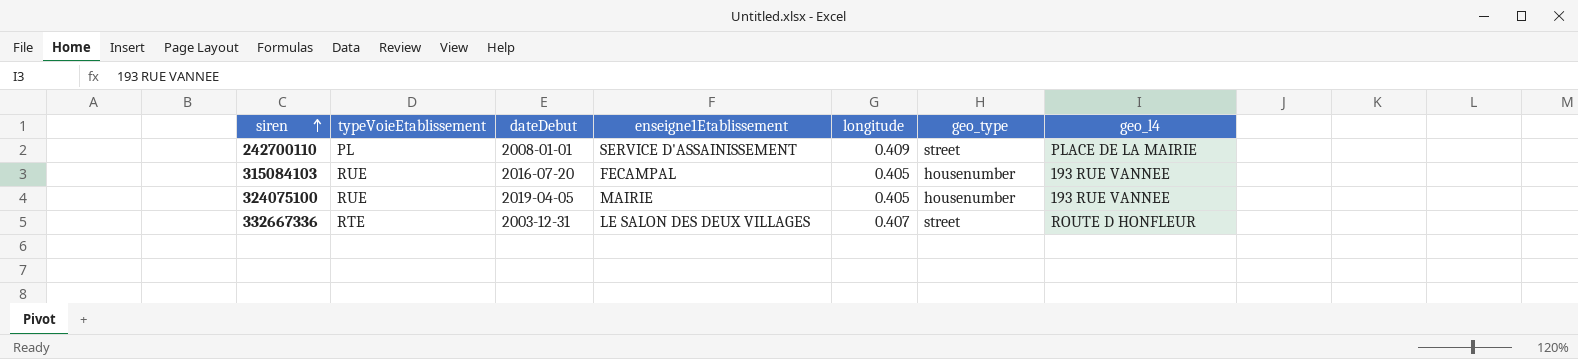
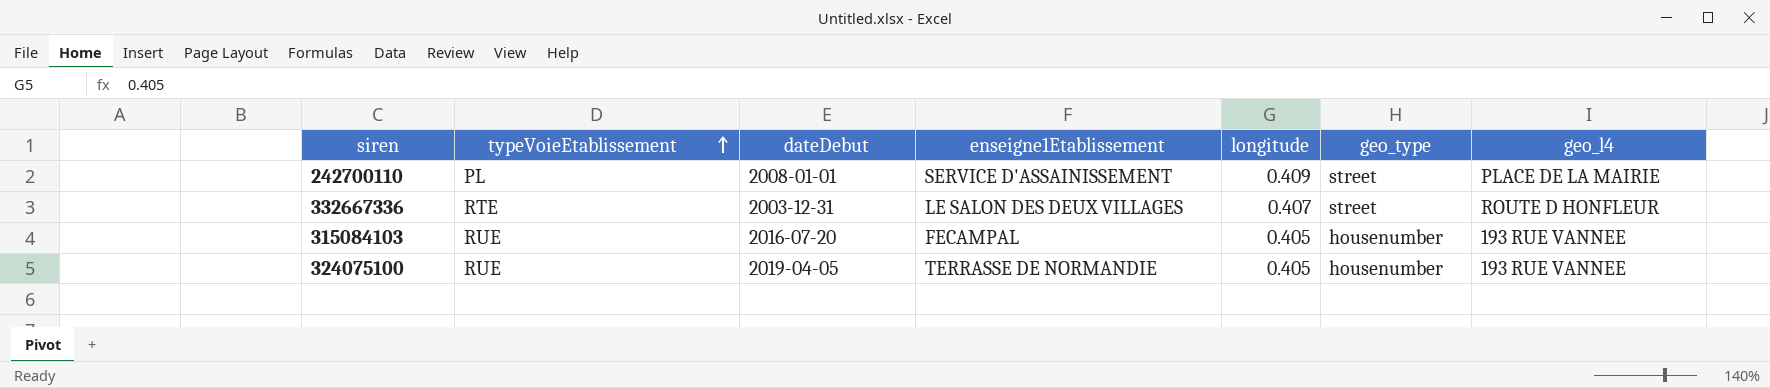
row order: siren ascending -> typeVoieEtablissement ascending
324075100 | enseigne1Etablissement: MAIRIE -> TERRASSE DE NORMANDIE

